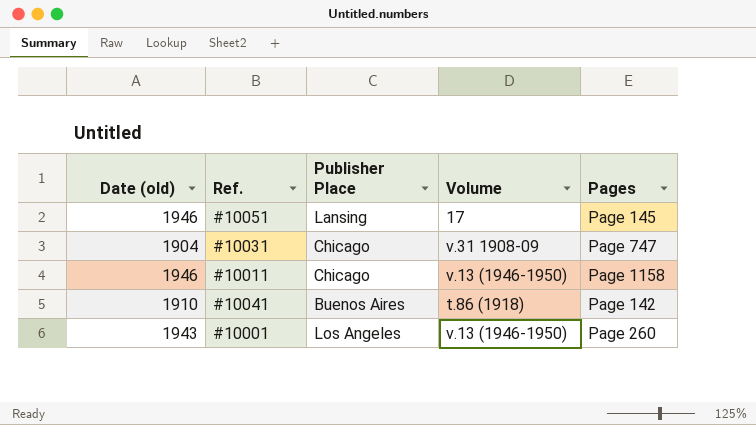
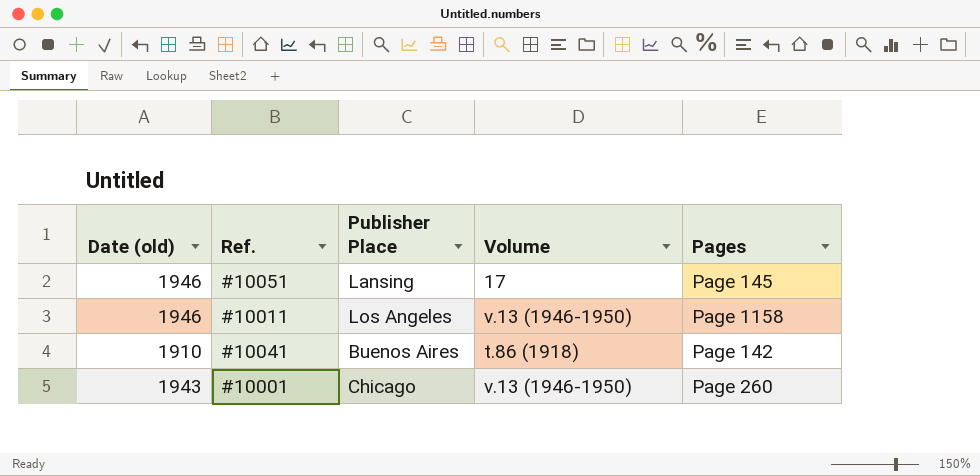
row #10031: 1904 | Chicago | v.31 1908-09 | Page 747 -> none
#10011 | Publisher Place: Chicago -> Los Angeles
#10001 | Publisher Place: Los Angeles -> Chicago

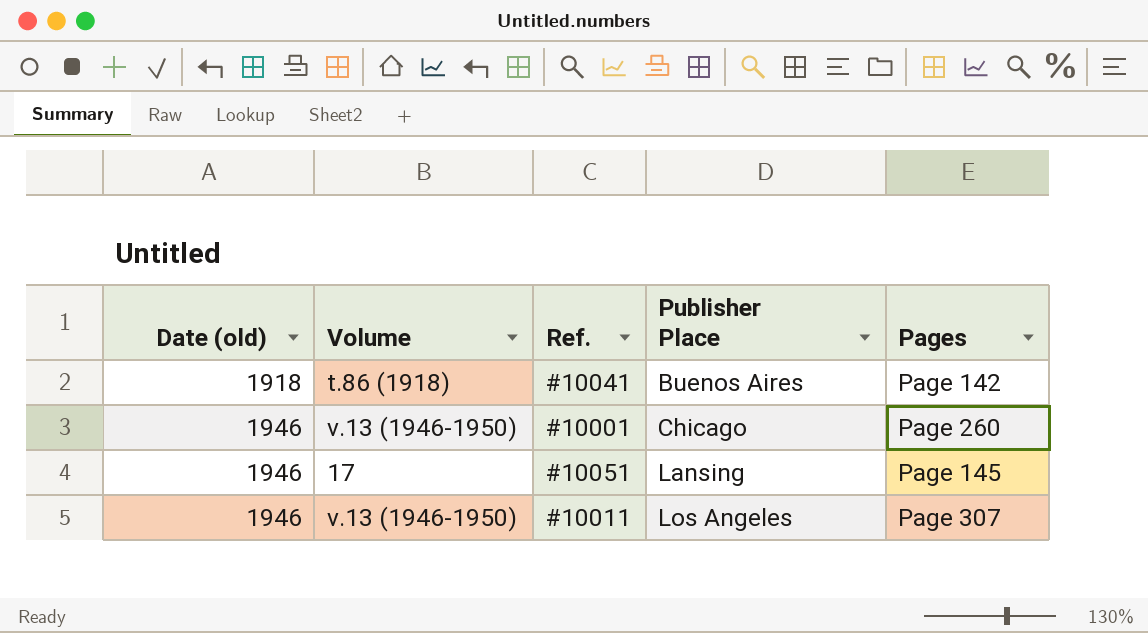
row order: none -> Date (old) ascending
column Volume | position: 4 -> 2
#10041 | Date (old): 1910 -> 1918
#10001 | Date (old): 1943 -> 1946
#10011 | Pages: Page 1158 -> Page 307

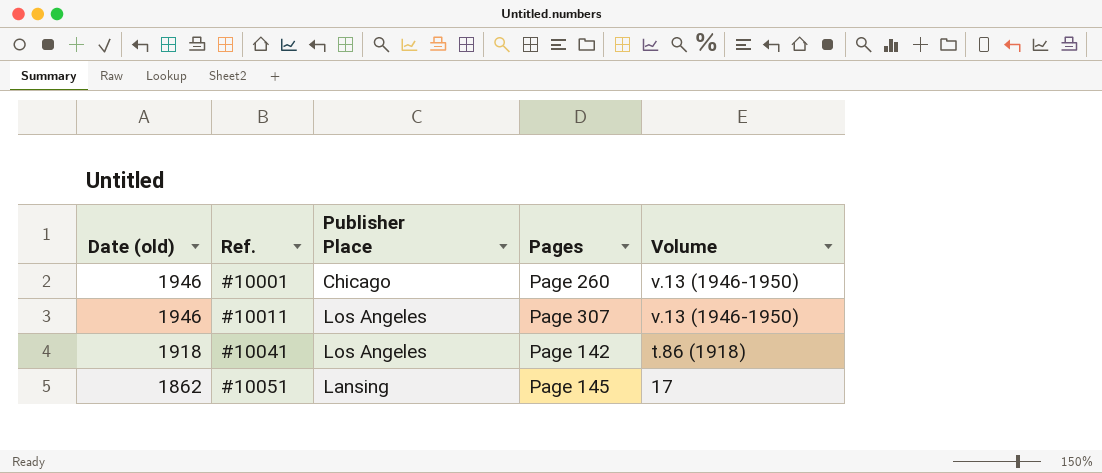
row order: Date (old) ascending -> Date (old) descending
column Volume | position: 2 -> 5
#10041 | Publisher Place: Buenos Aires -> Los Angeles
#10051 | Date (old): 1946 -> 1862

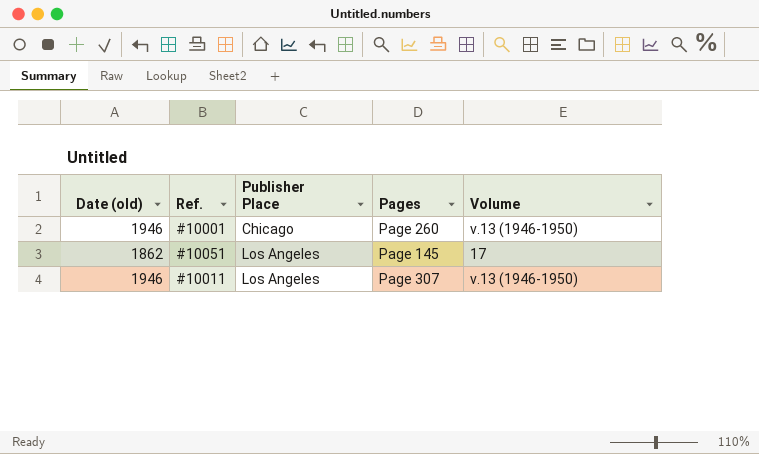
row order: Date (old) descending -> Publisher Place ascending
row #10041: 1918 | Los Angeles | Page 142 | t.86 (1918) -> none
#10051 | Publisher Place: Lansing -> Los Angeles

